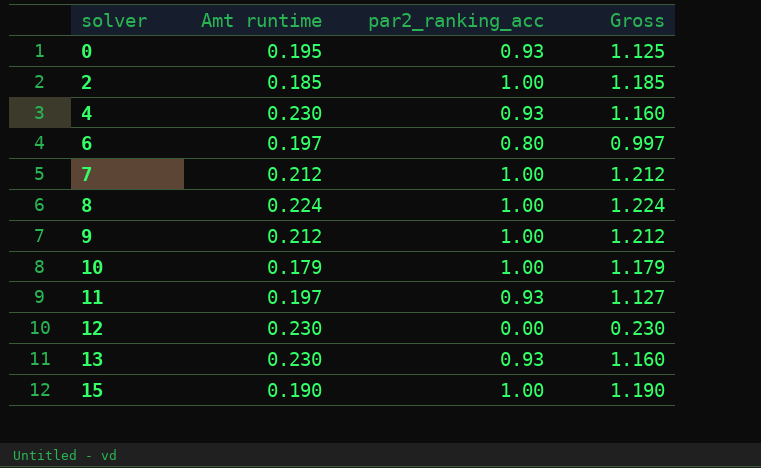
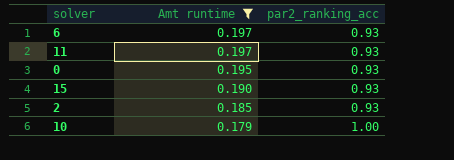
filter: none -> Amt runtime <= 0.197
row order: solver ascending -> Amt runtime descending
column Gross | formula: [Amt runtime] + [par2_ranking_acc] -> none
6 | par2_ranking_acc: 0.80 -> 0.93
15 | par2_ranking_acc: 1.00 -> 0.93
2 | par2_ranking_acc: 1.00 -> 0.93

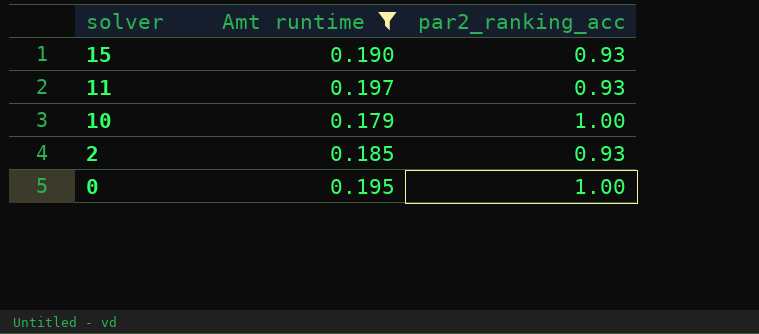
row order: Amt runtime descending -> solver descending
row 6: 0.197 | 0.93 -> none
0 | par2_ranking_acc: 0.93 -> 1.00

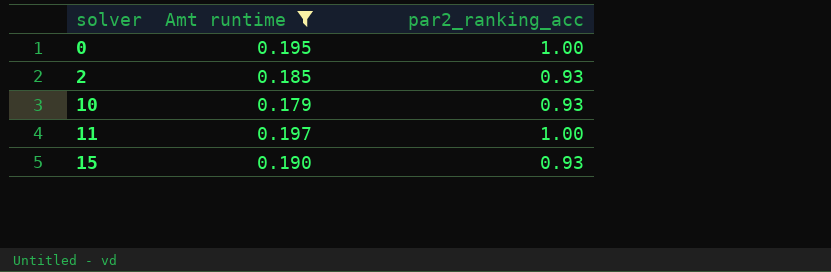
row order: solver descending -> solver ascending
10 | par2_ranking_acc: 1.00 -> 0.93
11 | par2_ranking_acc: 0.93 -> 1.00

